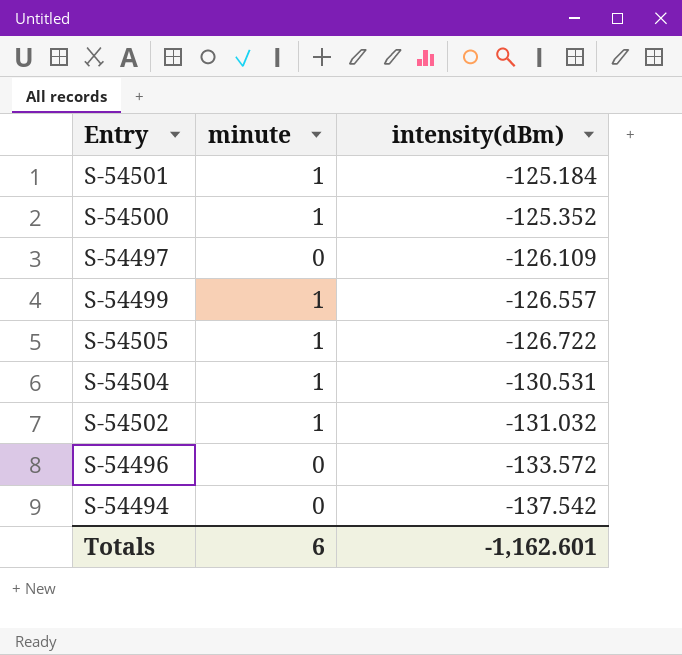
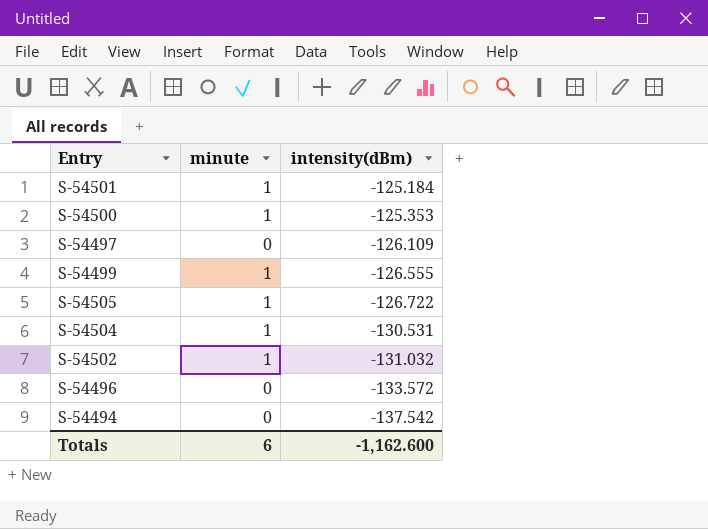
S-54500 | intensity(dBm): -125.352 -> -125.353
S-54499 | intensity(dBm): -126.557 -> -126.555
Totals | intensity(dBm): -1,162.601 -> -1,162.600

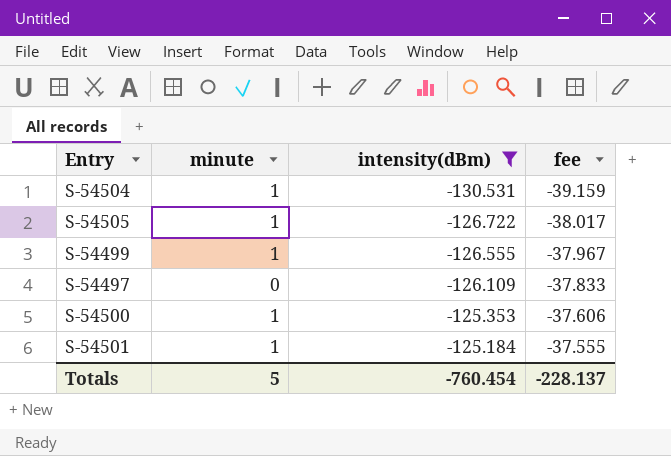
filter: none -> intensity(dBm) >= -130.531
row order: intensity(dBm) descending -> intensity(dBm) ascending
column fee | formula: none -> [intensity(dBm)] * 0.3
Totals | minute: 6 -> 5
Totals | intensity(dBm): -1,162.600 -> -760.454

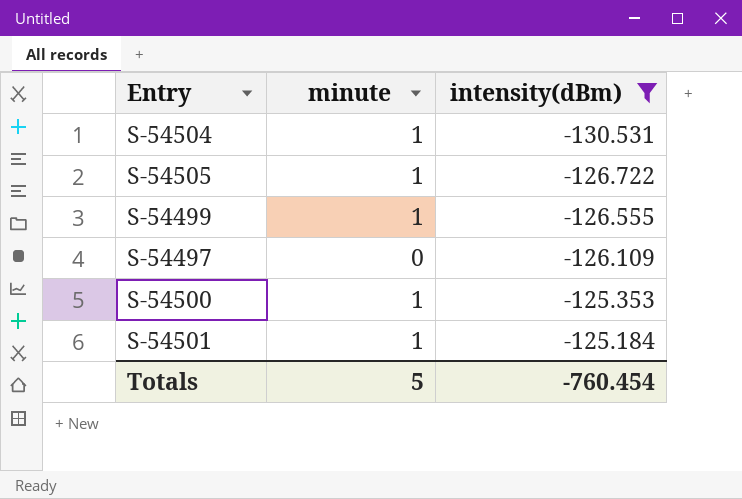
column fee | formula: [intensity(dBm)] * 0.3 -> none

